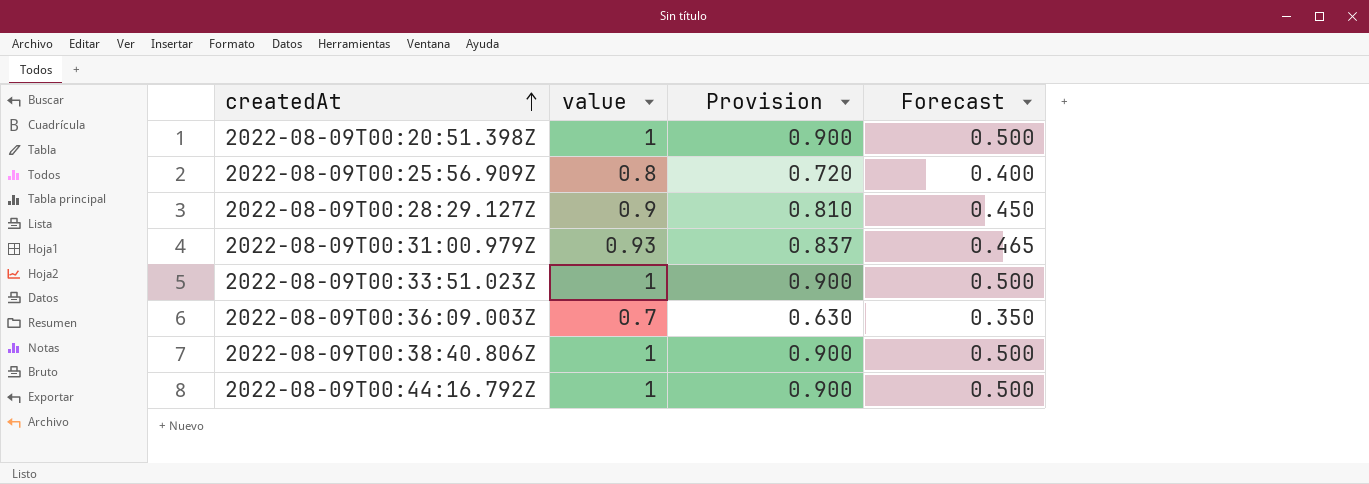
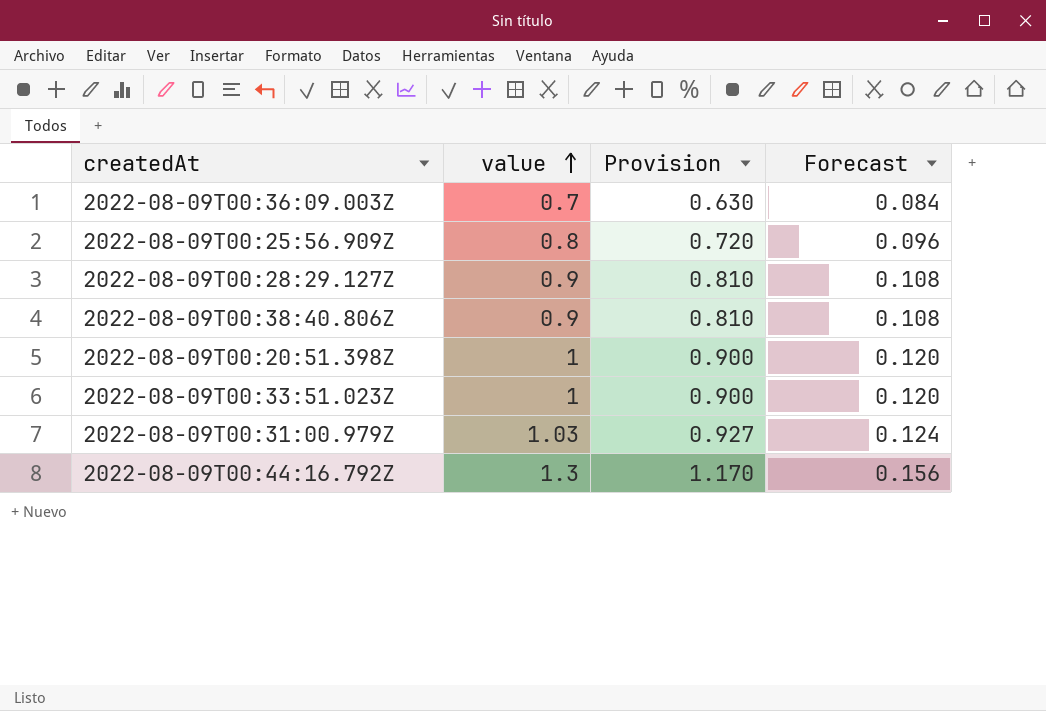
row order: createdAt ascending -> value ascending
column Forecast | formula: [value] * 0.5 -> [value] * 0.12
2022-08-09T00:38:40.806Z | value: 1 -> 0.9
2022-08-09T00:38:40.806Z | Provision: 0.900 -> 0.810
2022-08-09T00:31:00.979Z | value: 0.93 -> 1.03
2022-08-09T00:31:00.979Z | Provision: 0.837 -> 0.927
2022-08-09T00:44:16.792Z | value: 1 -> 1.3
2022-08-09T00:44:16.792Z | Provision: 0.900 -> 1.170

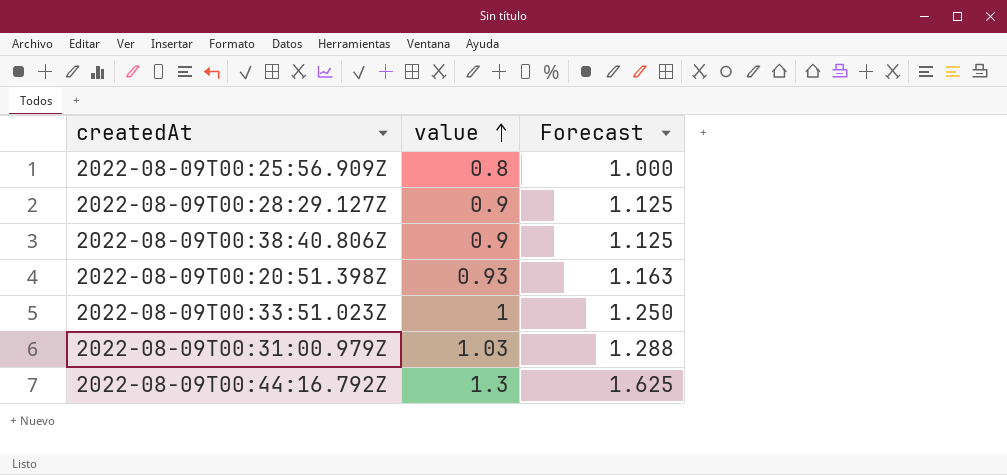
column Provision | formula: [value] * 0.9 -> none
column Forecast | formula: [value] * 0.12 -> [value] * 1.25
row 2022-08-09T00:36:09.003Z: 0.7 | 0.630 | 0.084 -> none
2022-08-09T00:20:51.398Z | value: 1 -> 0.93

